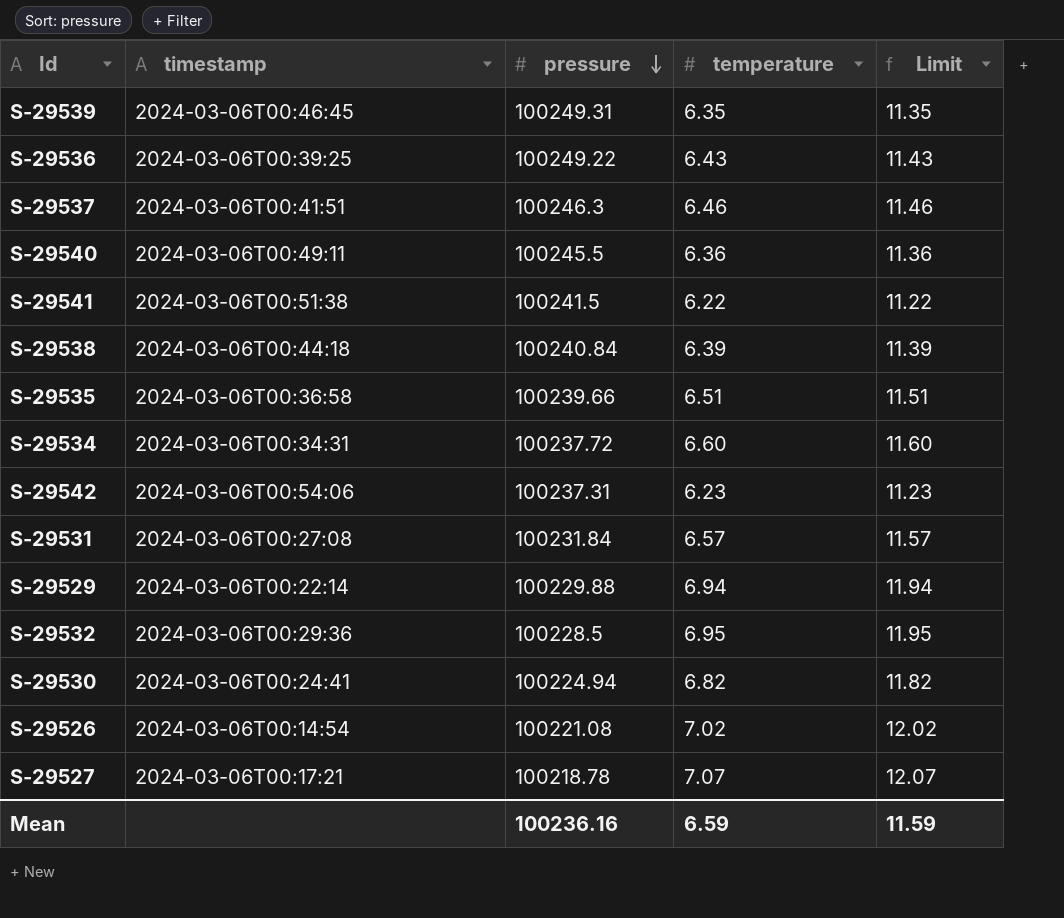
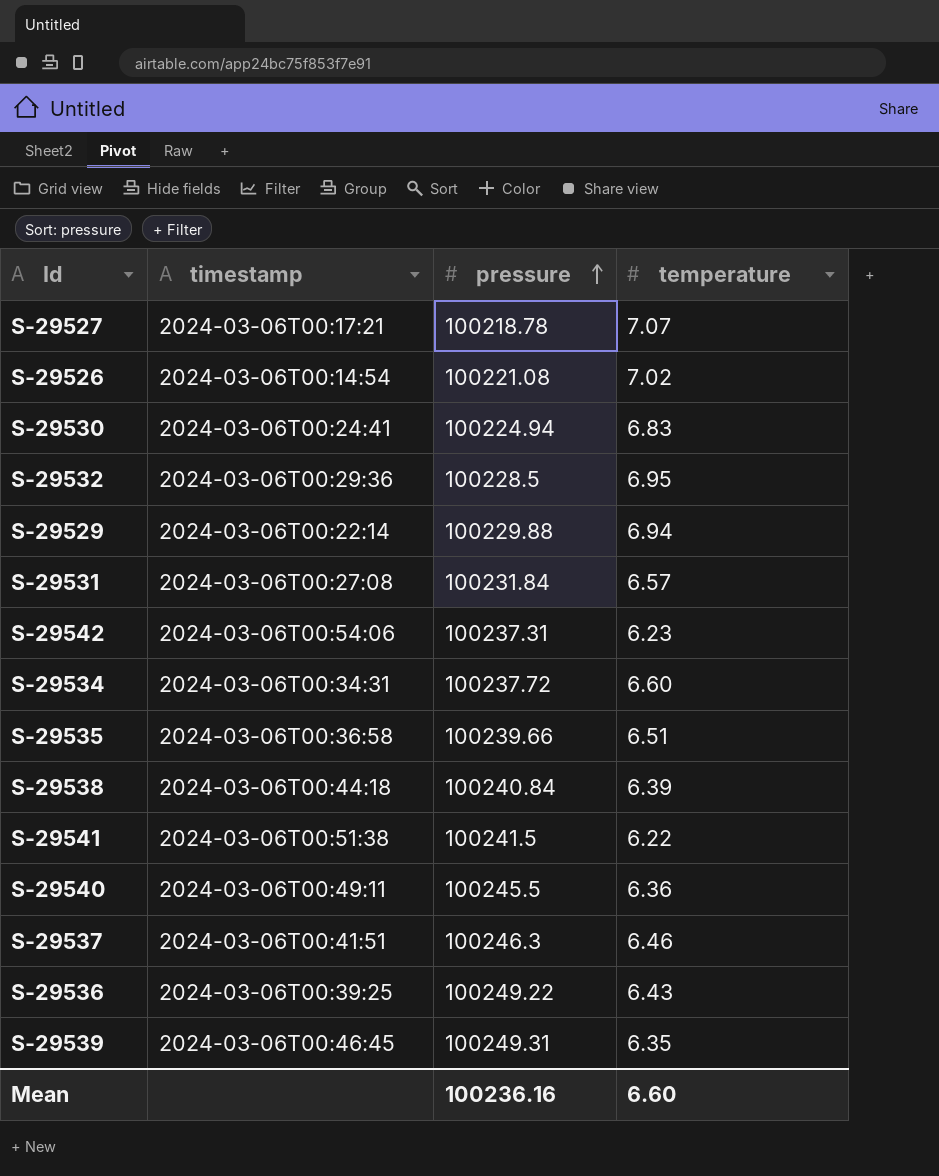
row order: pressure descending -> pressure ascending
column Limit | formula: [temperature] + 5 -> none
S-29530 | temperature: 6.82 -> 6.83
Mean | temperature: 6.59 -> 6.60

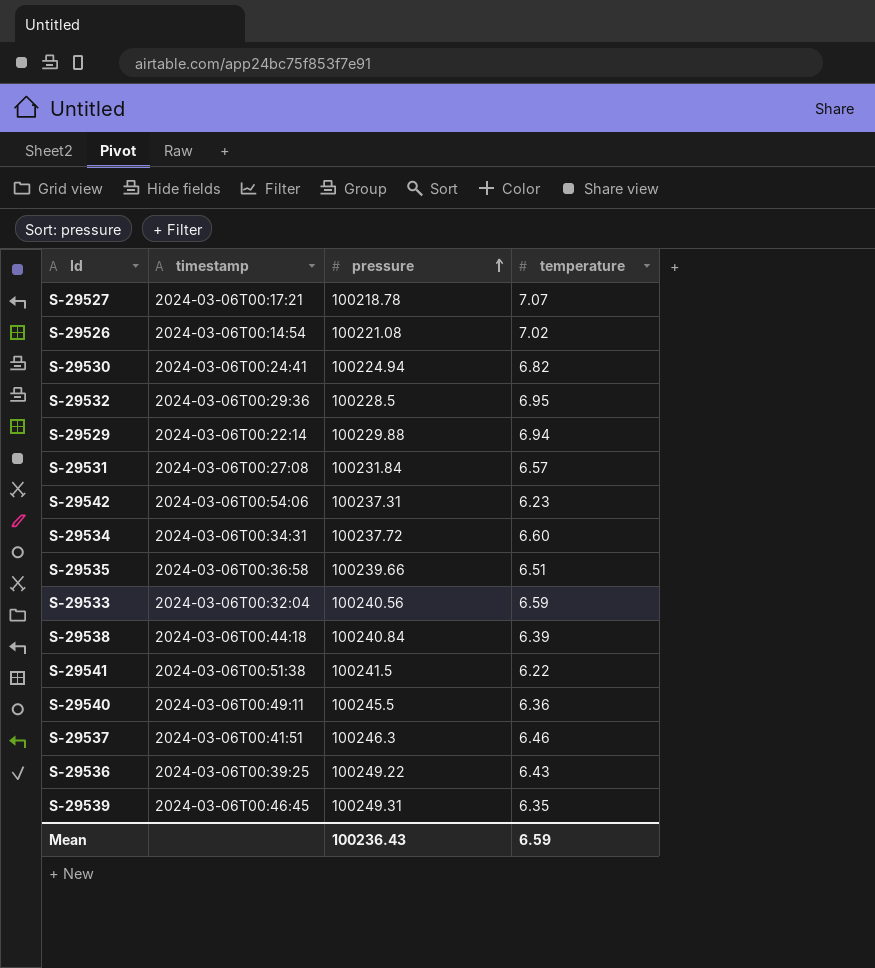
S-29530 | temperature: 6.83 -> 6.82
row S-29533: none -> 2024-03-06T00:32:04 | 100240.56 | 6.59
Mean | pressure: 100236.16 -> 100236.43
Mean | temperature: 6.60 -> 6.59

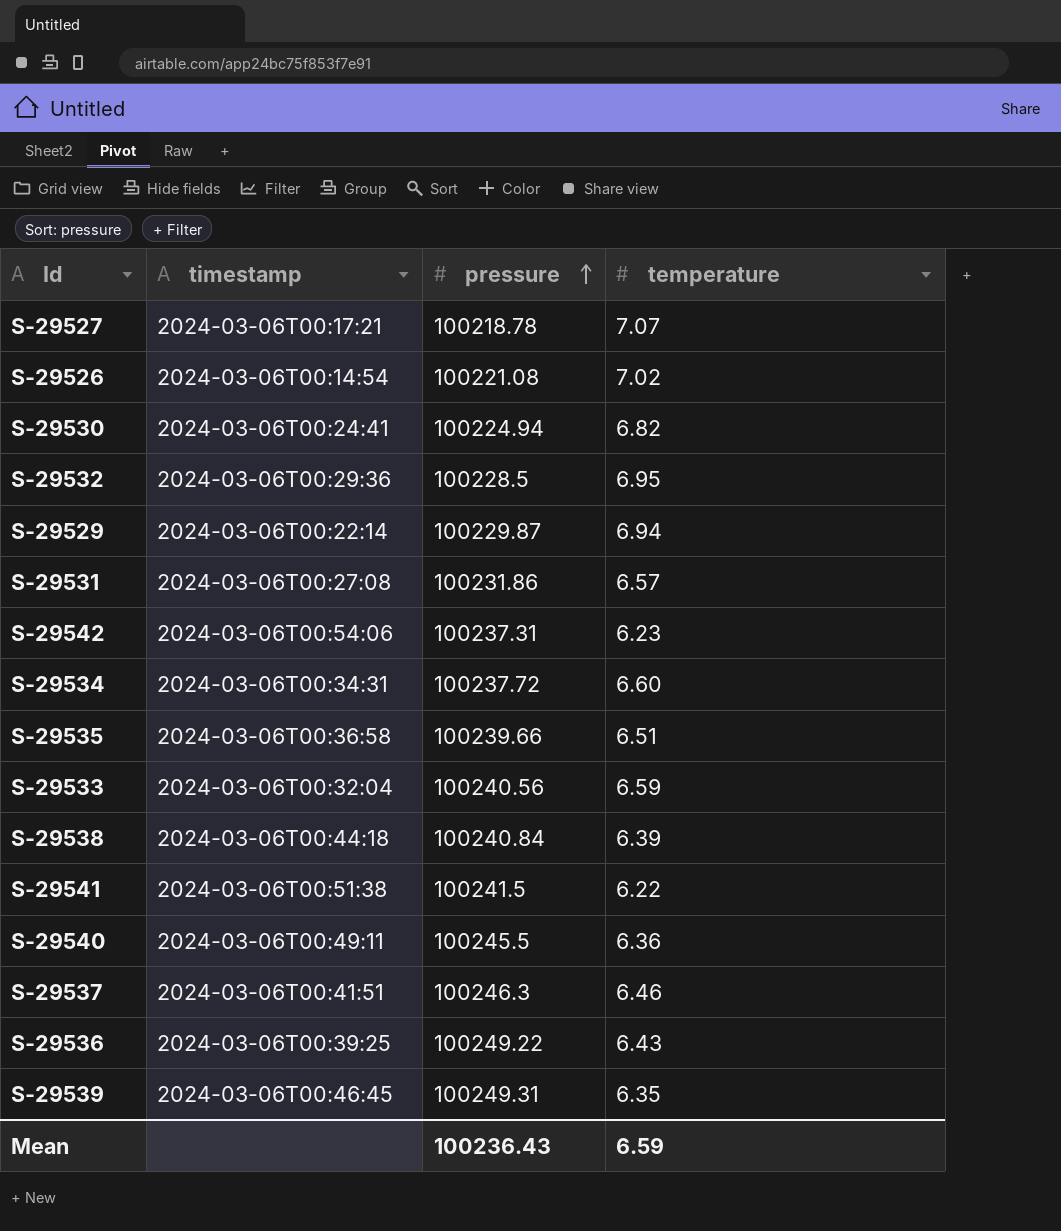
S-29529 | pressure: 100229.88 -> 100229.87
S-29531 | pressure: 100231.84 -> 100231.86

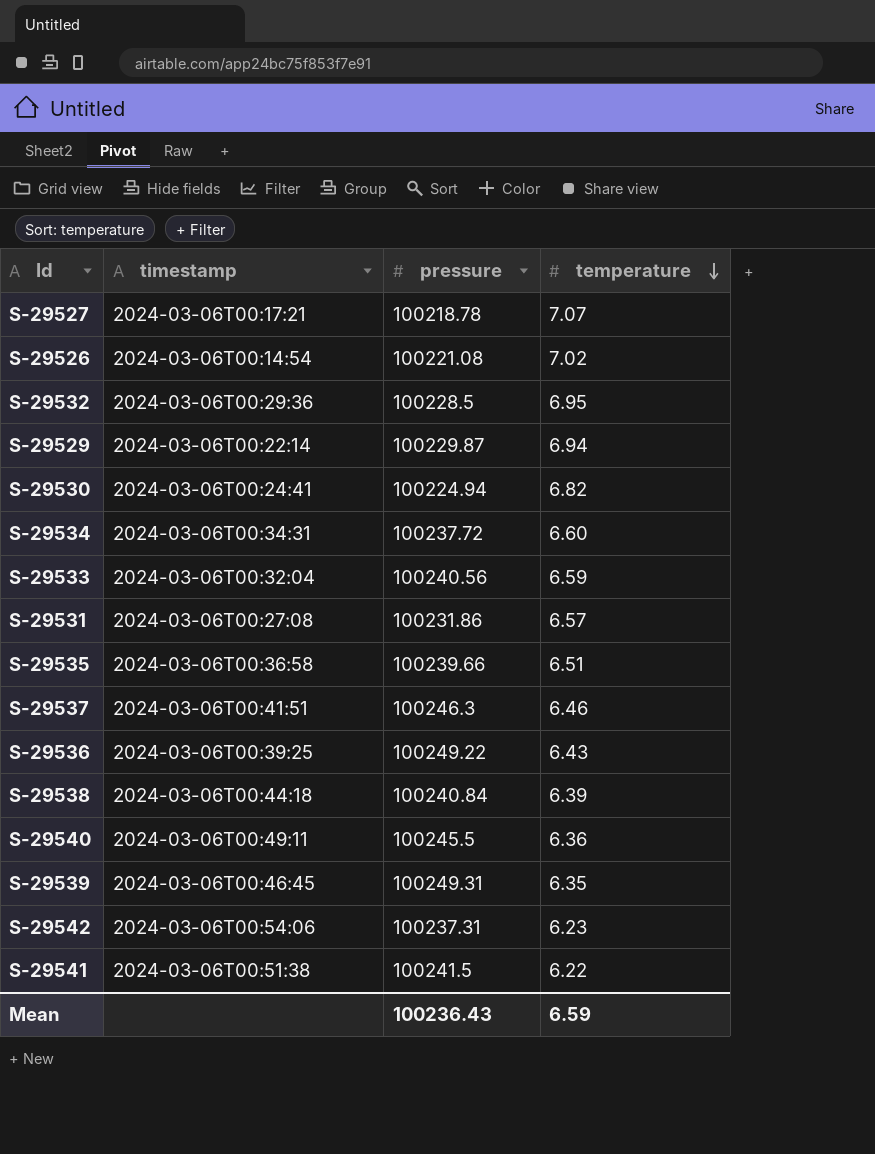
row order: pressure ascending -> temperature descending

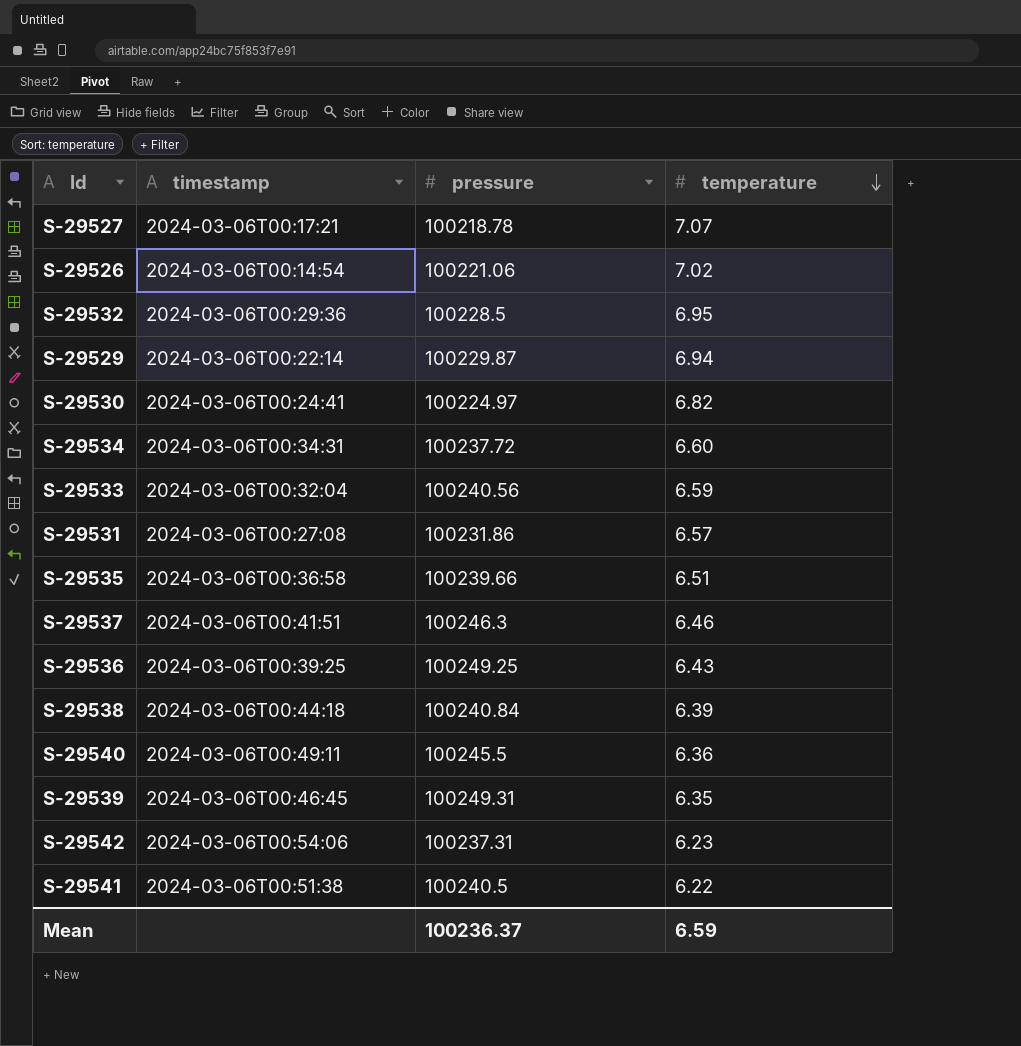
S-29526 | pressure: 100221.08 -> 100221.06
S-29530 | pressure: 100224.94 -> 100224.97
S-29536 | pressure: 100249.22 -> 100249.25
S-29541 | pressure: 100241.5 -> 100240.5
Mean | pressure: 100236.43 -> 100236.37

